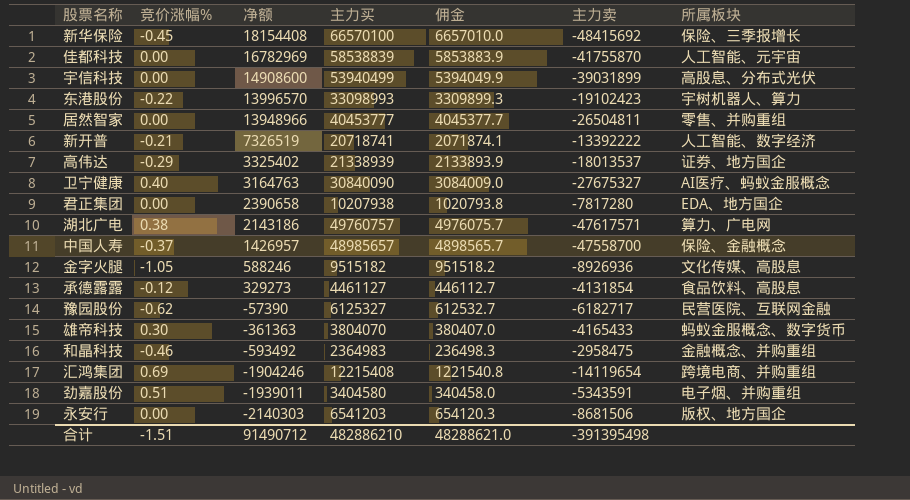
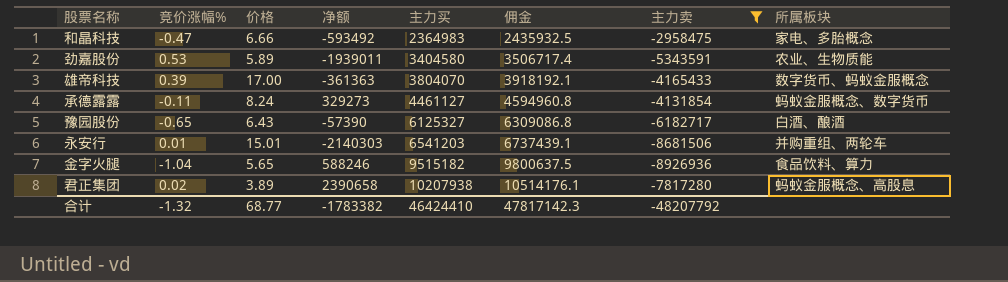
filter: none -> 主力卖 >= -8926936
row order: 净额 descending -> 主力买 ascending
column 价格 | position: none -> 3
column 佣金 | formula: [主力买] * 0.1 -> [主力买] * 1.03
和晶科技 | 竞价涨幅%: -0.46 -> -0.47
和晶科技 | 所属板块: 金融概念、并购重组 -> 家电、多胎概念
劲嘉股份 | 竞价涨幅%: 0.51 -> 0.53
劲嘉股份 | 所属板块: 电子烟、并购重组 -> 农业、生物质能
雄帝科技 | 竞价涨幅%: 0.30 -> 0.39
雄帝科技 | 所属板块: 蚂蚁金服概念、数字货币 -> 数字货币、蚂蚁金服概念
承德露露 | 竞价涨幅%: -0.12 -> -0.11
承德露露 | 所属板块: 食品饮料、高股息 -> 蚂蚁金服概念、数字货币
豫园股份 | 竞价涨幅%: -0.62 -> -0.65
豫园股份 | 所属板块: 民营医院、互联网金融 -> 白酒、酿酒
永安行 | 竞价涨幅%: 0.00 -> 0.01
永安行 | 所属板块: 版权、地方国企 -> 并购重组、两轮车
金字火腿 | 竞价涨幅%: -1.05 -> -1.04
金字火腿 | 所属板块: 文化传媒、高股息 -> 食品饮料、算力
君正集团 | 竞价涨幅%: 0.00 -> 0.02
君正集团 | 所属板块: EDA、地方国企 -> 蚂蚁金服概念、高股息
合计 | 竞价涨幅%: -1.51 -> -1.32
合计 | 净额: 91490712 -> -1783382
合计 | 主力买: 482886210 -> 46424410
合计 | 佣金: 48288621.0 -> 47817142.3
合计 | 主力卖: -391395498 -> -48207792

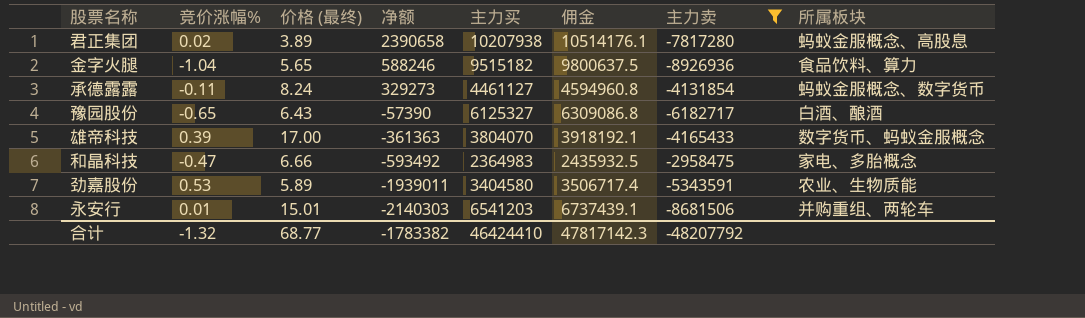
row order: 主力买 ascending -> 净额 descending
column name: 价格 -> 价格 (最终)

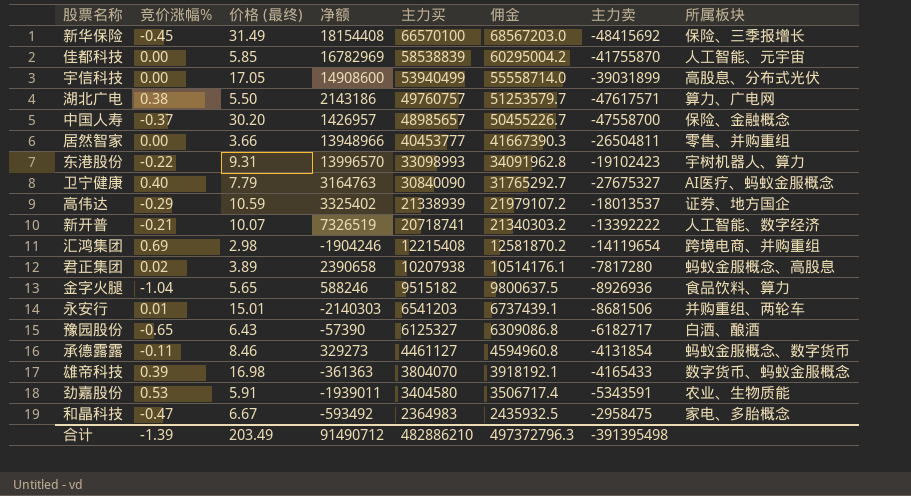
filter: 主力卖 >= -8926936 -> none
row order: 净额 descending -> 主力买 descending
承德露露 | 价格 (最终): 8.24 -> 8.46
雄帝科技 | 价格 (最终): 17.00 -> 16.98
劲嘉股份 | 价格 (最终): 5.89 -> 5.91
和晶科技 | 价格 (最终): 6.66 -> 6.67
合计 | 竞价涨幅%: -1.32 -> -1.39
合计 | 价格 (最终): 68.77 -> 203.49
合计 | 净额: -1783382 -> 91490712
合计 | 主力买: 46424410 -> 482886210
合计 | 佣金: 47817142.3 -> 497372796.3
合计 | 主力卖: -48207792 -> -391395498

